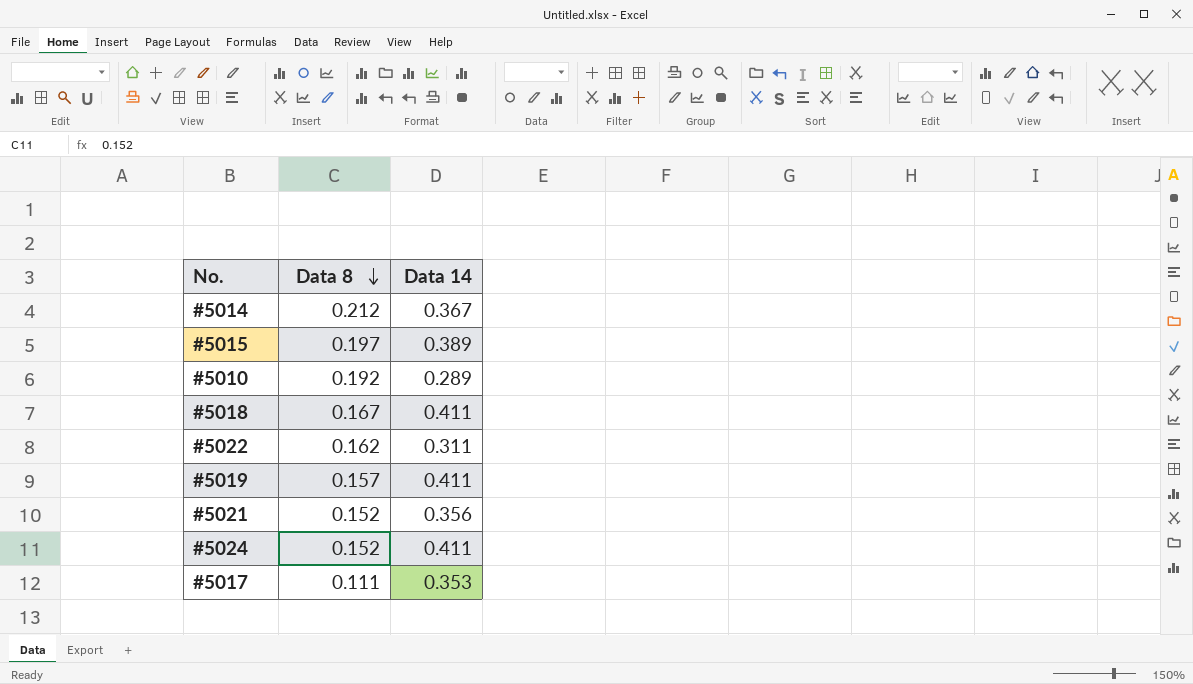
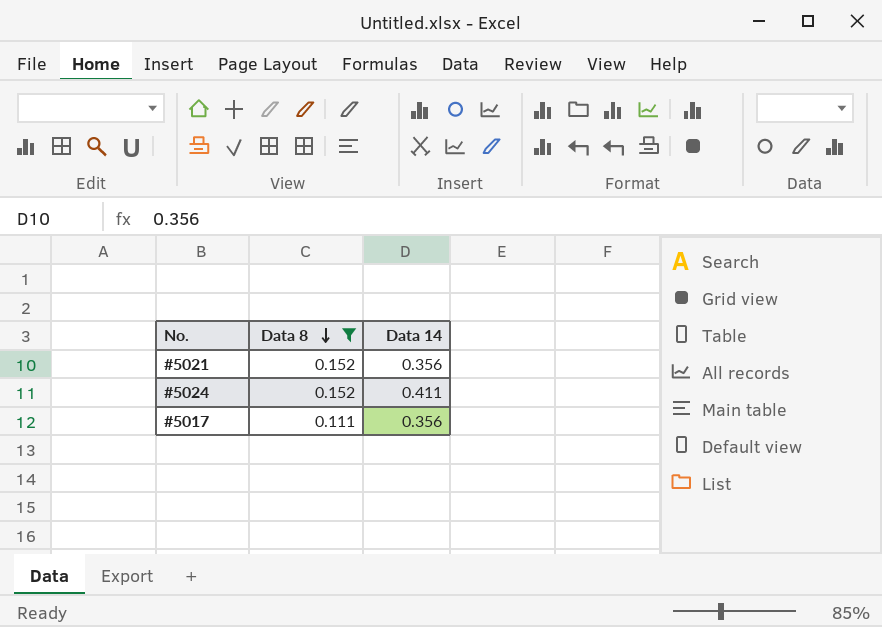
filter: none -> Data 8 <= 0.152
#5017 | Data 14: 0.353 -> 0.356

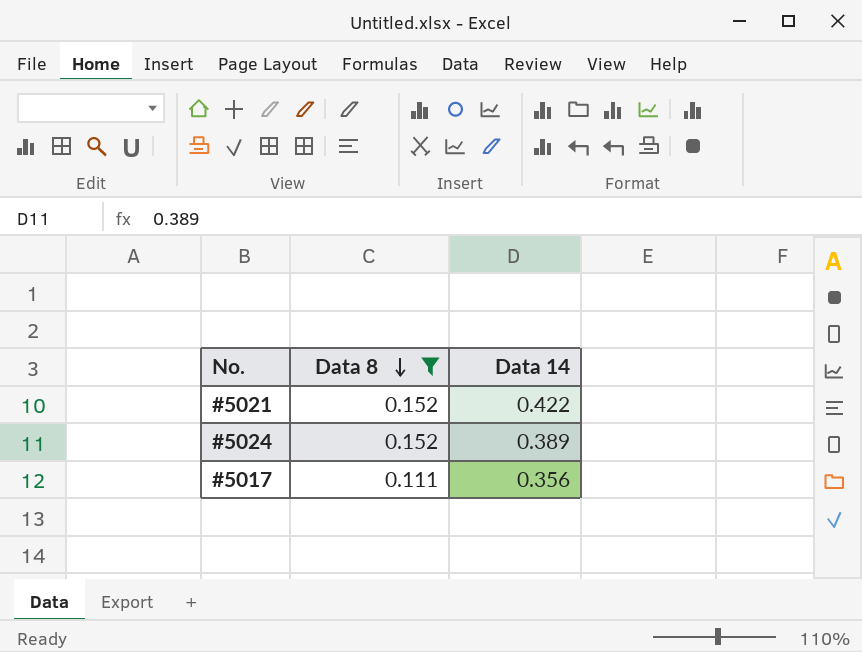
#5021 | Data 14: 0.356 -> 0.422
#5024 | Data 14: 0.411 -> 0.389

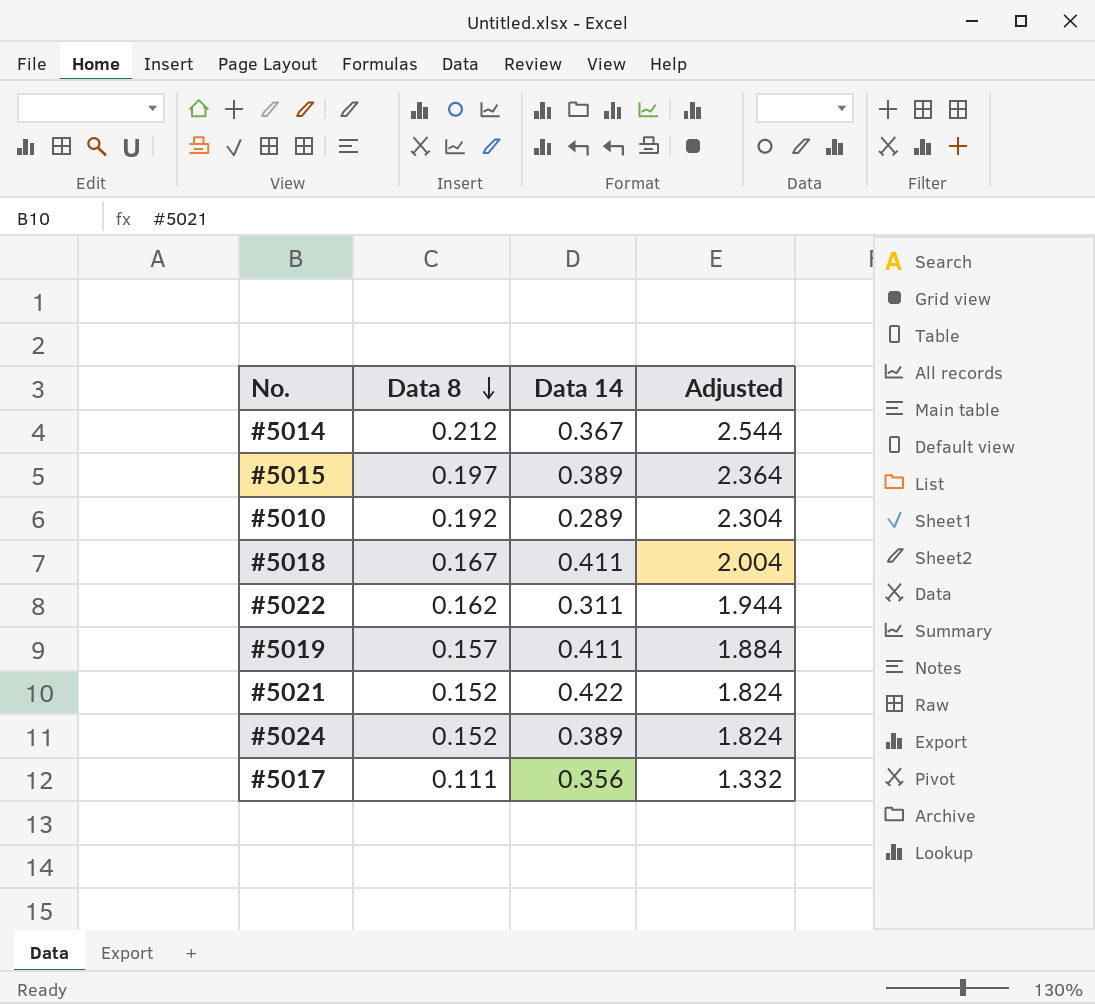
filter: Data 8 <= 0.152 -> none
column Adjusted | formula: none -> [Data 8] * 12

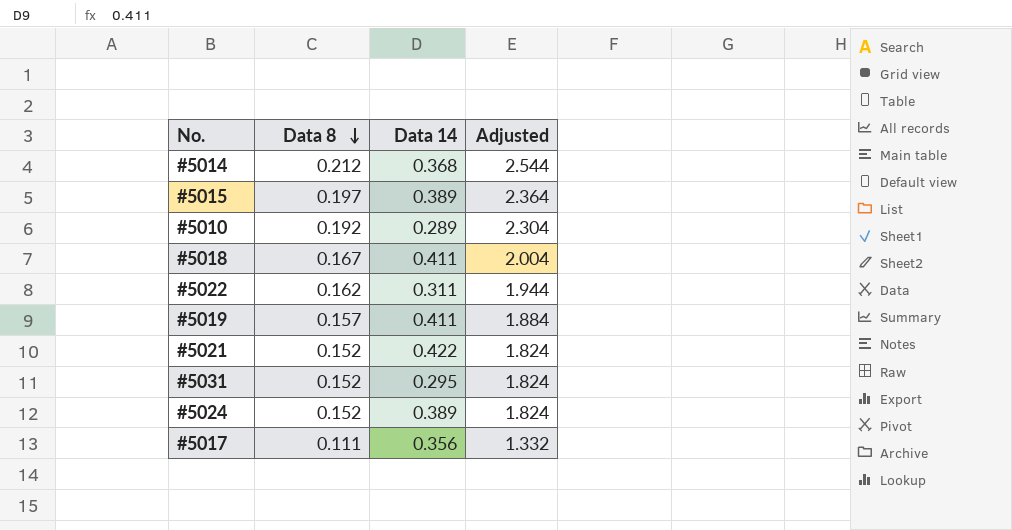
#5014 | Data 14: 0.367 -> 0.368
row #5031: none -> 0.152 | 0.295 | 1.824

